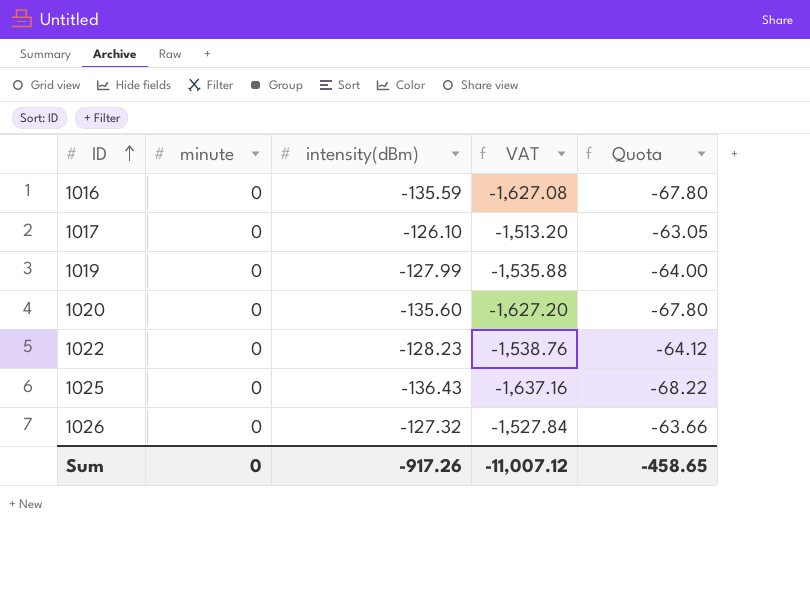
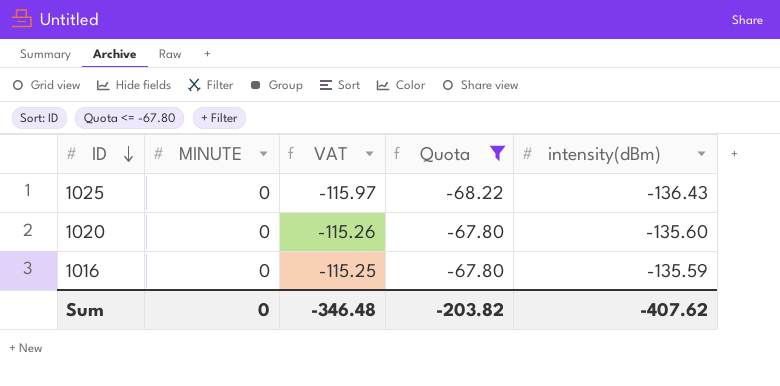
filter: none -> Quota <= -67.80
row order: ID ascending -> ID descending
column name: minute -> MINUTE
column VAT | formula: [intensity(dBm)] * 12 -> [intensity(dBm)] * 0.85
column intensity(dBm) | position: 3 -> 5
Sum | VAT: -11,007.12 -> -346.48
Sum | Quota: -458.65 -> -203.82
Sum | intensity(dBm): -917.26 -> -407.62

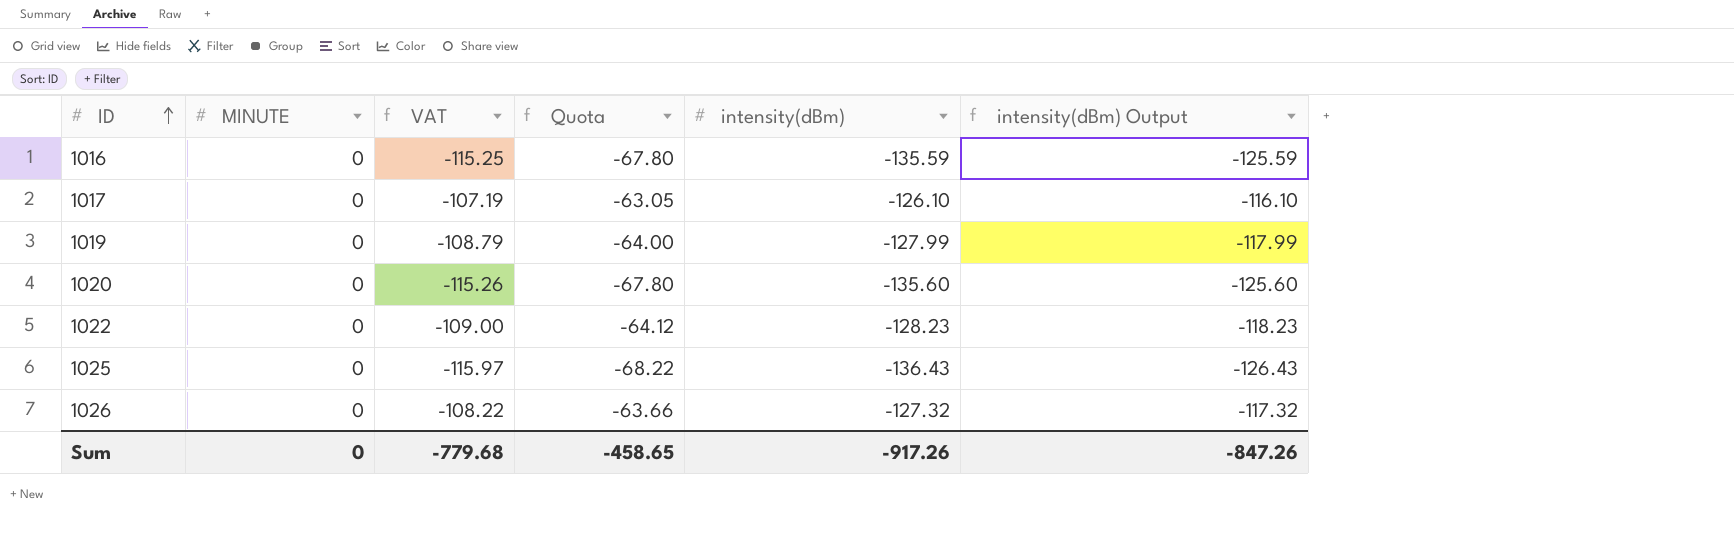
filter: Quota <= -67.80 -> none
row order: ID descending -> ID ascending
column intensity(dBm) Output | formula: none -> [intensity(dBm)] + 10
Sum | VAT: -346.48 -> -779.68
Sum | Quota: -203.82 -> -458.65
Sum | intensity(dBm): -407.62 -> -917.26

